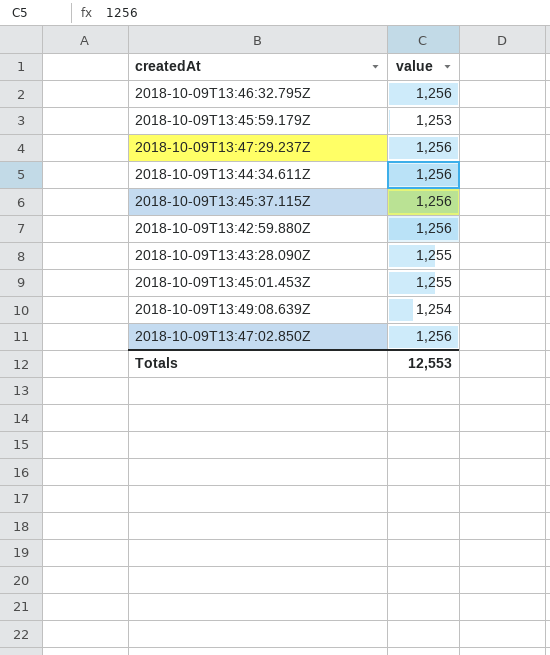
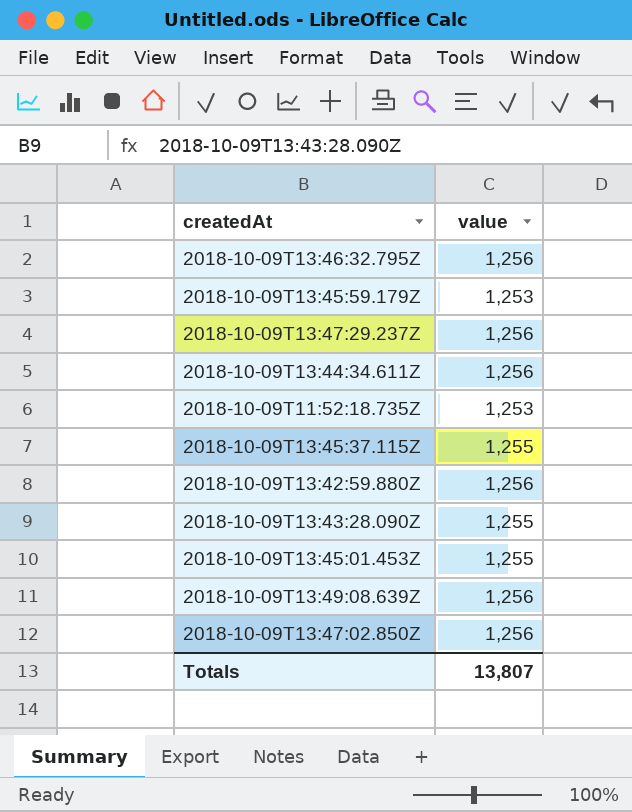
row 2018-10-09T11:52:18.735Z: none -> 1,253
2018-10-09T13:45:37.115Z | value: 1,256 -> 1,255
2018-10-09T13:49:08.639Z | value: 1,254 -> 1,256
Totals | value: 12,553 -> 13,807

